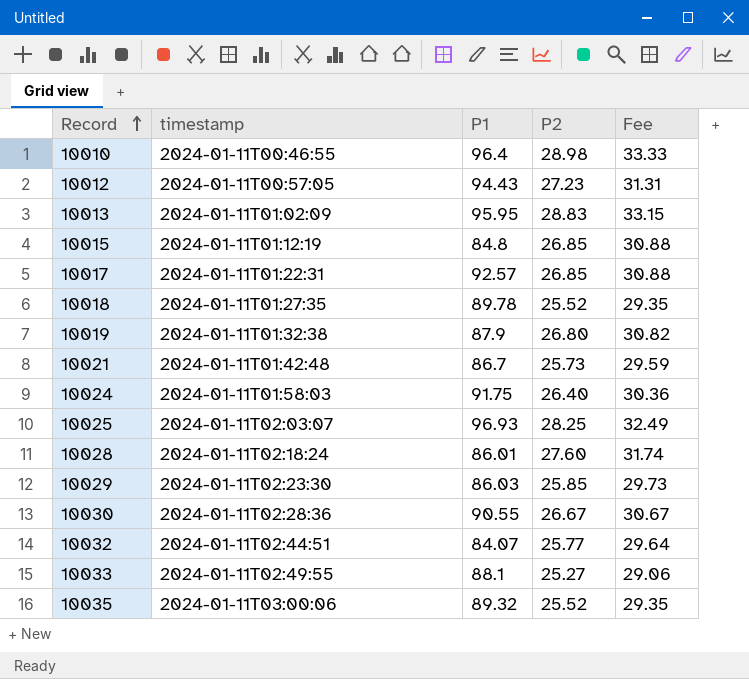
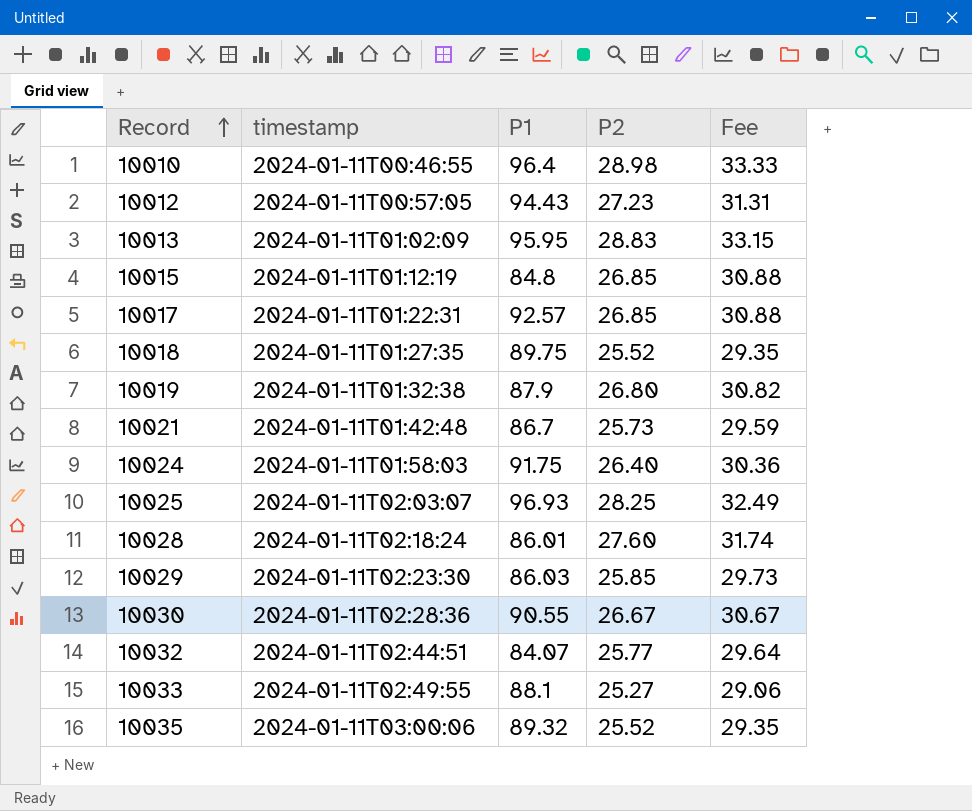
10018 | P1: 89.78 -> 89.75

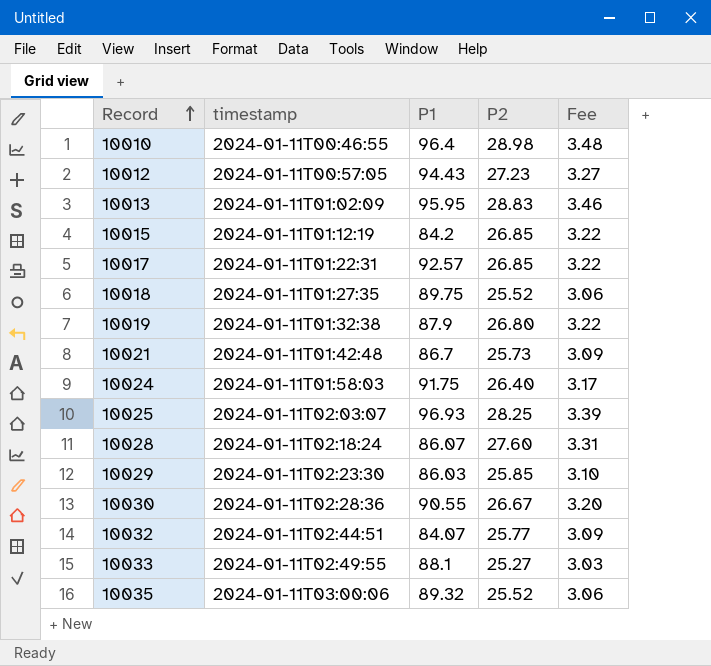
column Fee | formula: [P2] * 1.15 -> [P2] * 0.12
10015 | P1: 84.8 -> 84.2
10028 | P1: 86.01 -> 86.07

